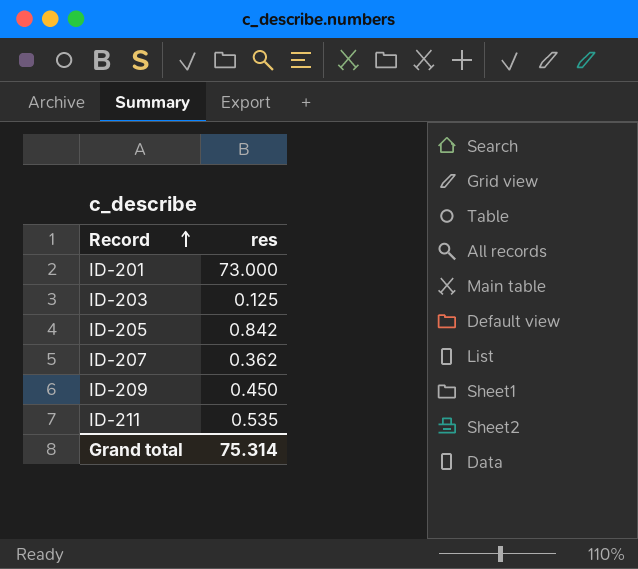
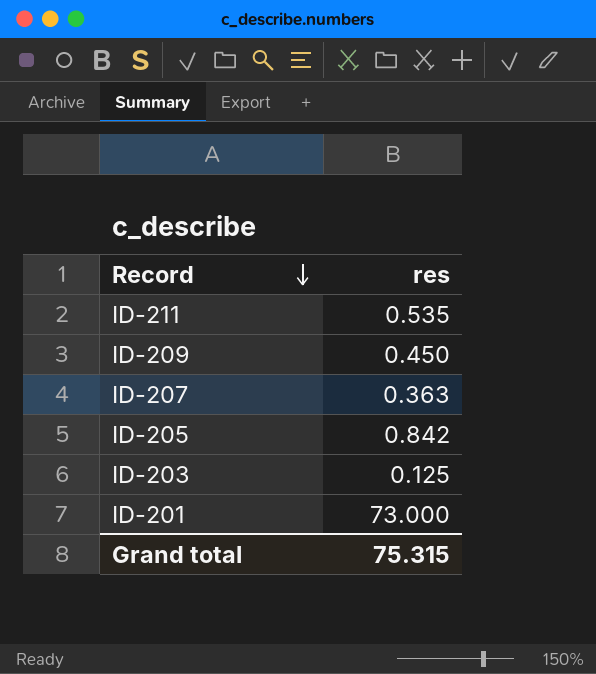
row order: Record ascending -> Record descending
ID-207 | res: 0.362 -> 0.363
Grand total | res: 75.314 -> 75.315

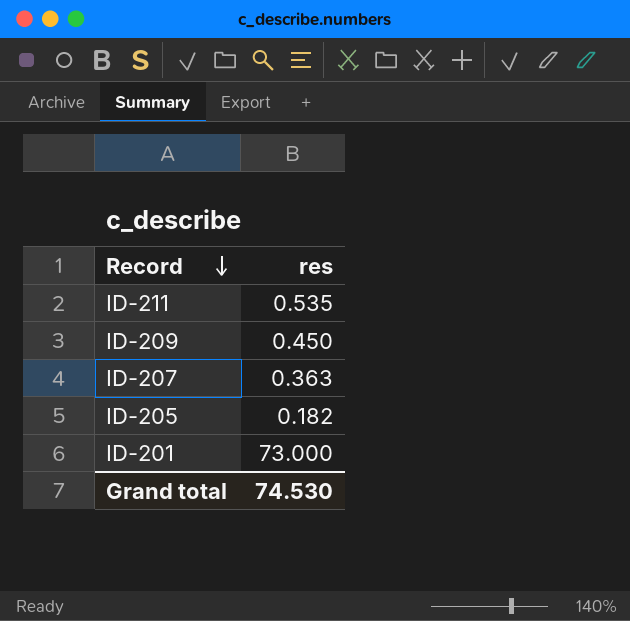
row ID-203: 0.125 -> none
ID-205 | res: 0.842 -> 0.182
Grand total | res: 75.315 -> 74.530

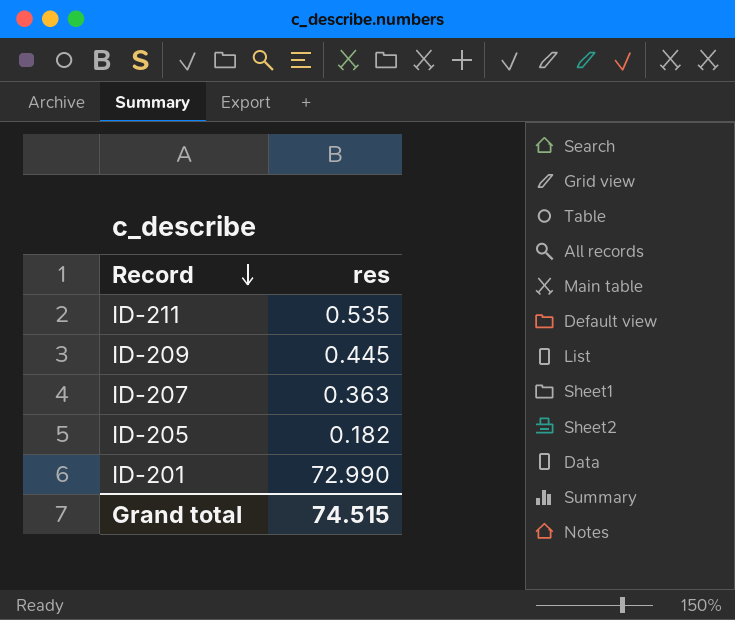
ID-209 | res: 0.450 -> 0.445
ID-201 | res: 73.000 -> 72.990
Grand total | res: 74.530 -> 74.515

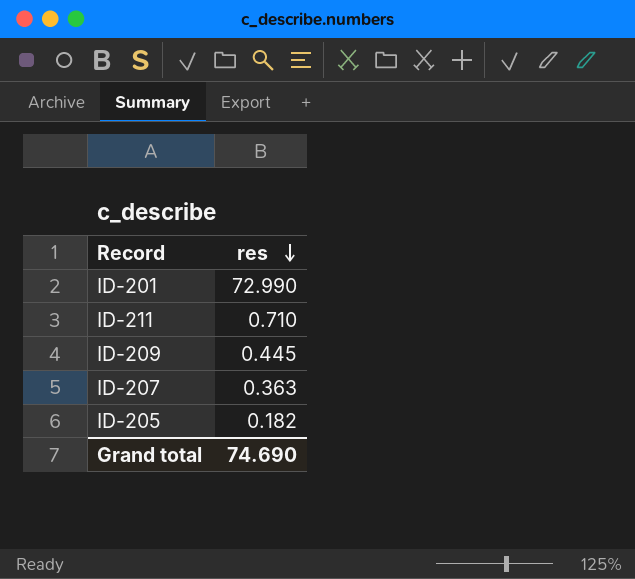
row order: Record descending -> res descending
ID-211 | res: 0.535 -> 0.710
Grand total | res: 74.515 -> 74.690

